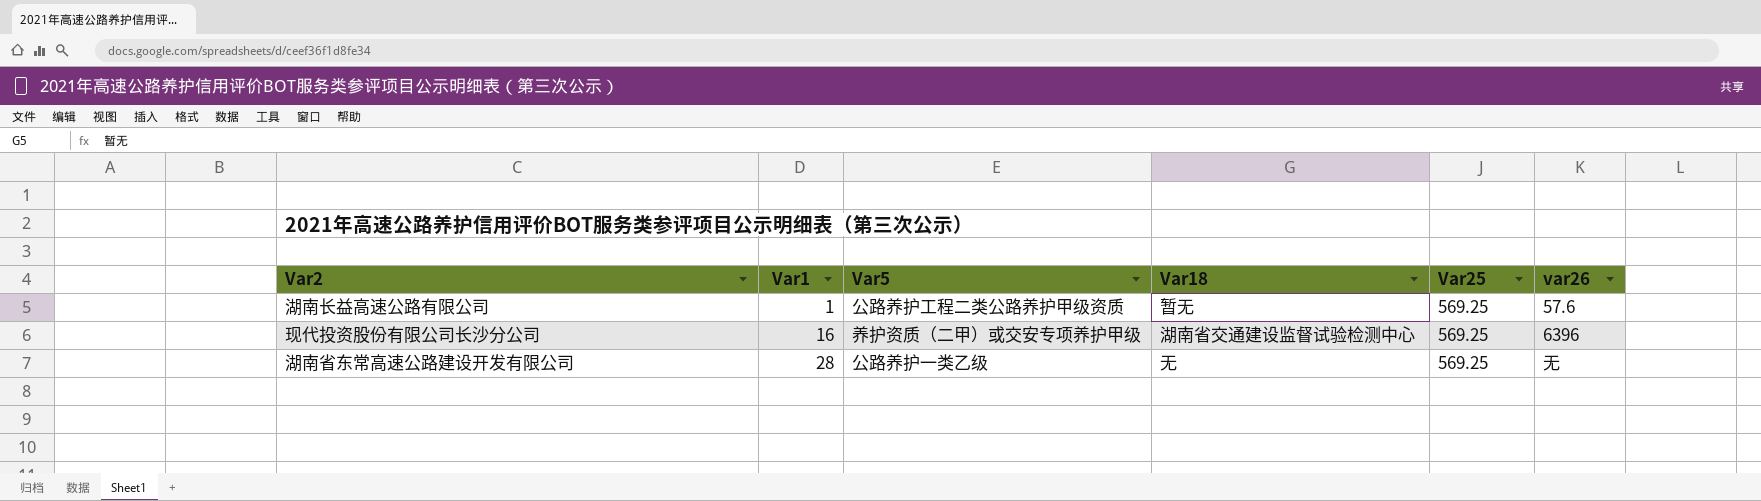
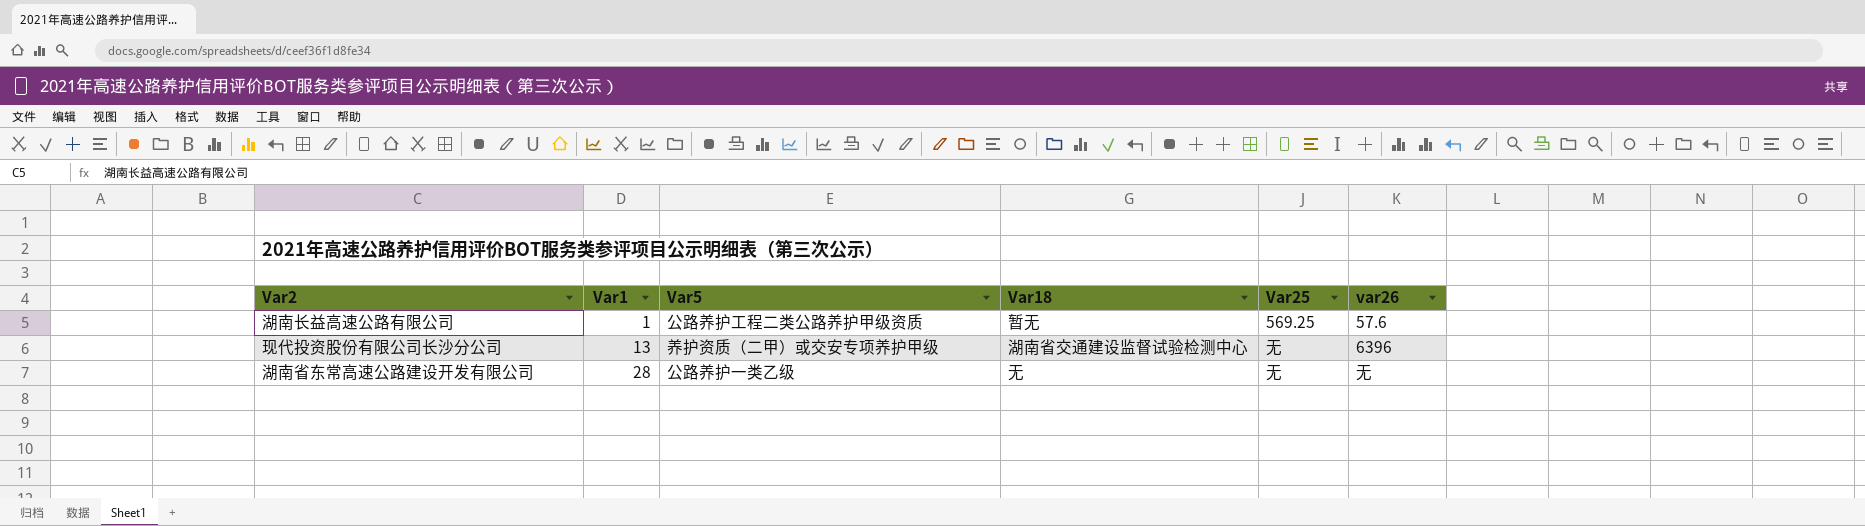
现代投资股份有限公司长沙分公司 | Var1: 16 -> 13
现代投资股份有限公司长沙分公司 | Var25: 569.25 -> 无
湖南省东常高速公路建设开发有限公司 | Var25: 569.25 -> 无

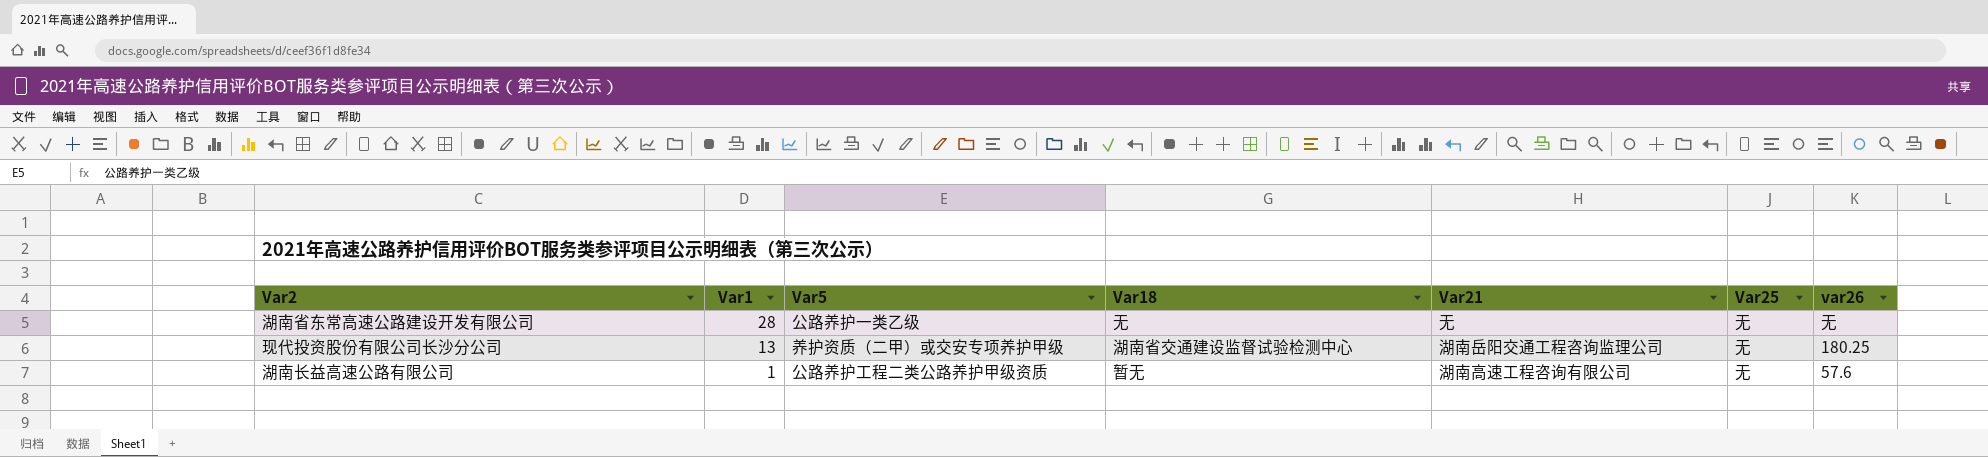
row order: Var1 ascending -> Var1 descending
column Var21 | position: none -> 5
现代投资股份有限公司长沙分公司 | var26: 6396 -> 180.25
湖南长益高速公路有限公司 | Var25: 569.25 -> 无

